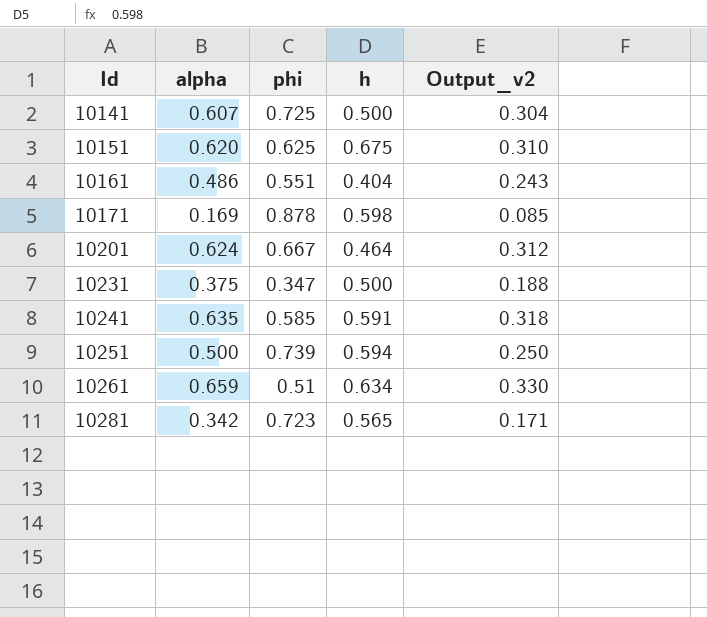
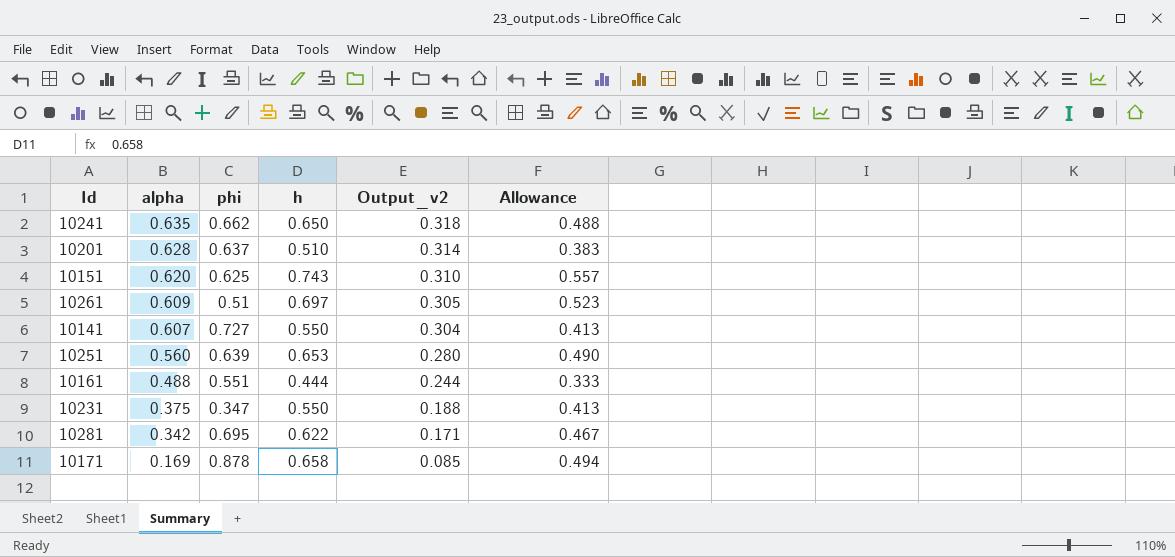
row order: Id ascending -> alpha descending
column Allowance | formula: none -> [h] * 0.75
10241 | phi: 0.585 -> 0.662
10241 | h: 0.591 -> 0.650
10201 | alpha: 0.624 -> 0.628
10201 | phi: 0.667 -> 0.637
10201 | h: 0.464 -> 0.510
10201 | Output_v2: 0.312 -> 0.314
10151 | h: 0.675 -> 0.743
10261 | alpha: 0.659 -> 0.609
10261 | h: 0.634 -> 0.697
10261 | Output_v2: 0.330 -> 0.305
10141 | phi: 0.725 -> 0.727
10141 | h: 0.500 -> 0.550
10251 | alpha: 0.500 -> 0.560
10251 | phi: 0.739 -> 0.639
10251 | h: 0.594 -> 0.653
10251 | Output_v2: 0.250 -> 0.280
10161 | alpha: 0.486 -> 0.488
10161 | h: 0.404 -> 0.444
10161 | Output_v2: 0.243 -> 0.244
10231 | h: 0.500 -> 0.550
10281 | phi: 0.723 -> 0.695
10281 | h: 0.565 -> 0.622
10171 | h: 0.598 -> 0.658

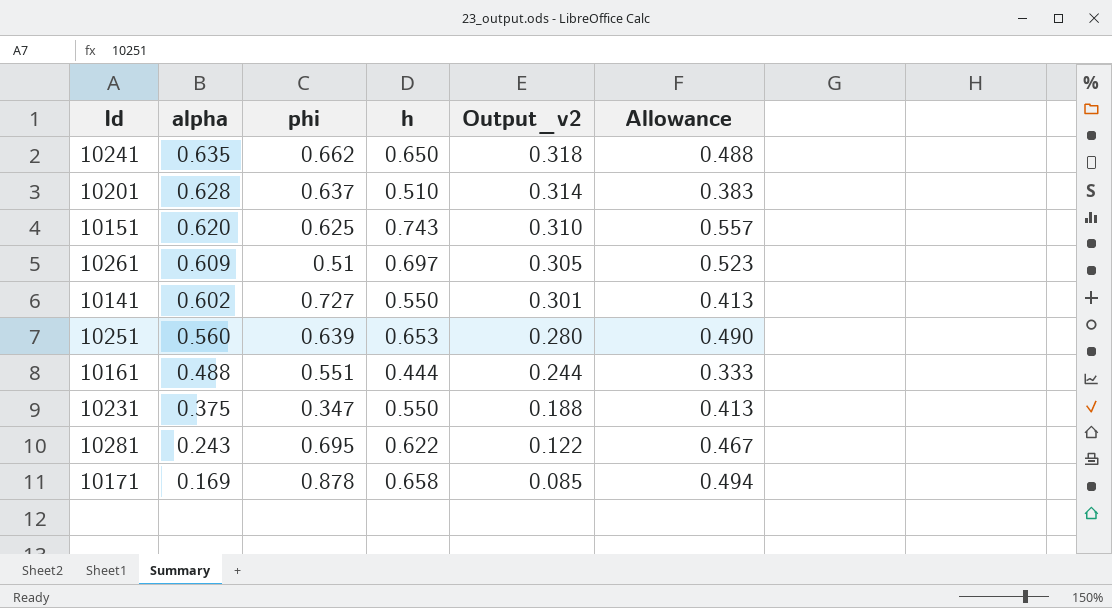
10141 | alpha: 0.607 -> 0.602
10141 | Output_v2: 0.304 -> 0.301
10281 | alpha: 0.342 -> 0.243
10281 | Output_v2: 0.171 -> 0.122

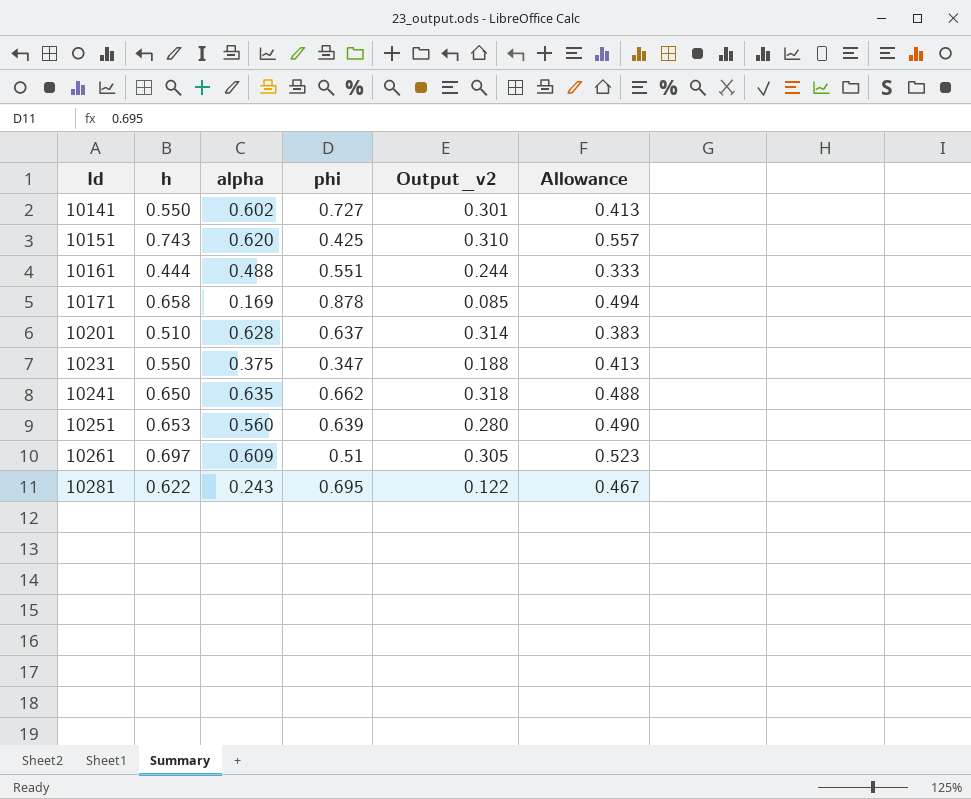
row order: alpha descending -> Id ascending
column h | position: 4 -> 2
10151 | phi: 0.625 -> 0.425

